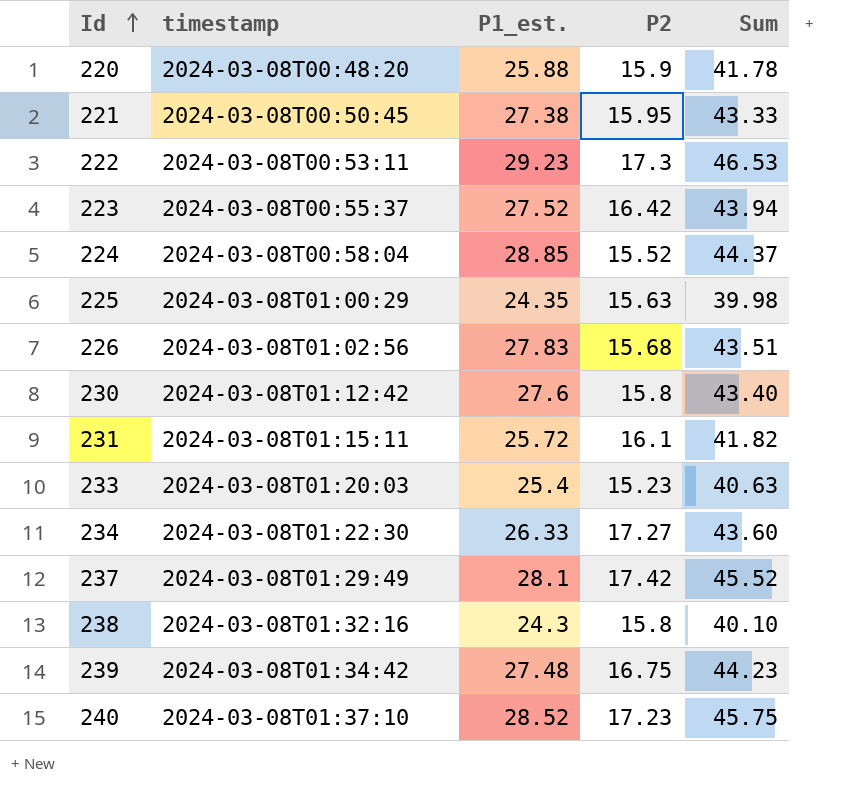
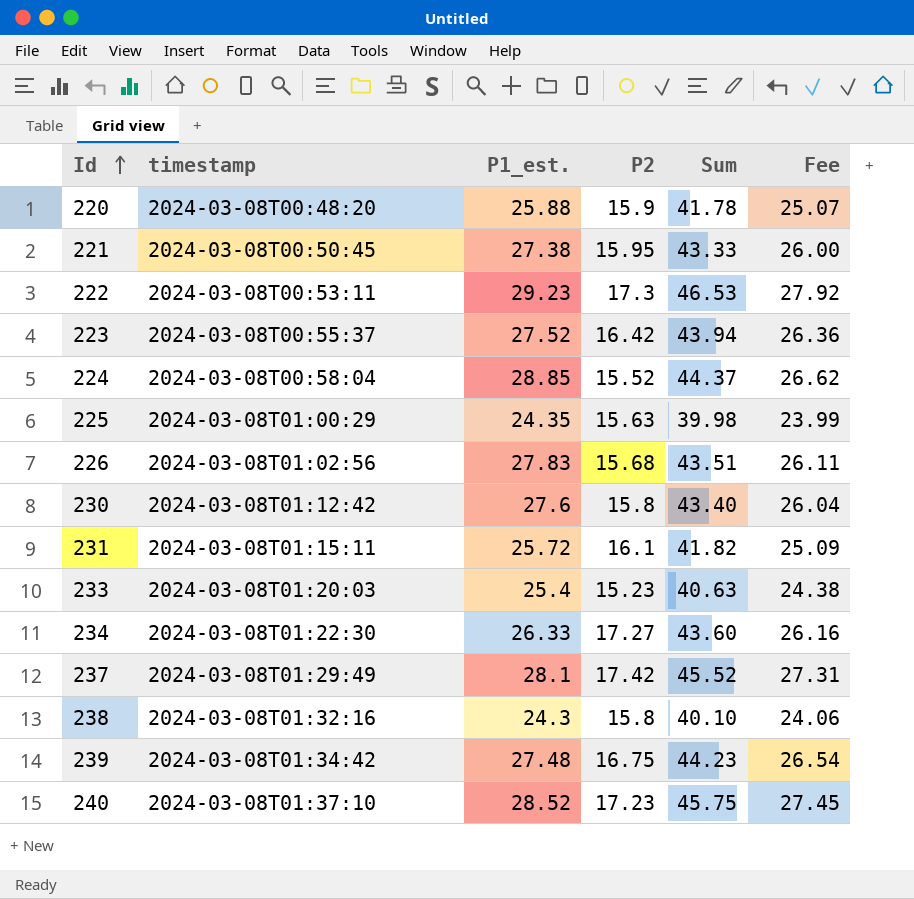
column Fee | formula: none -> [Sum] * 0.6

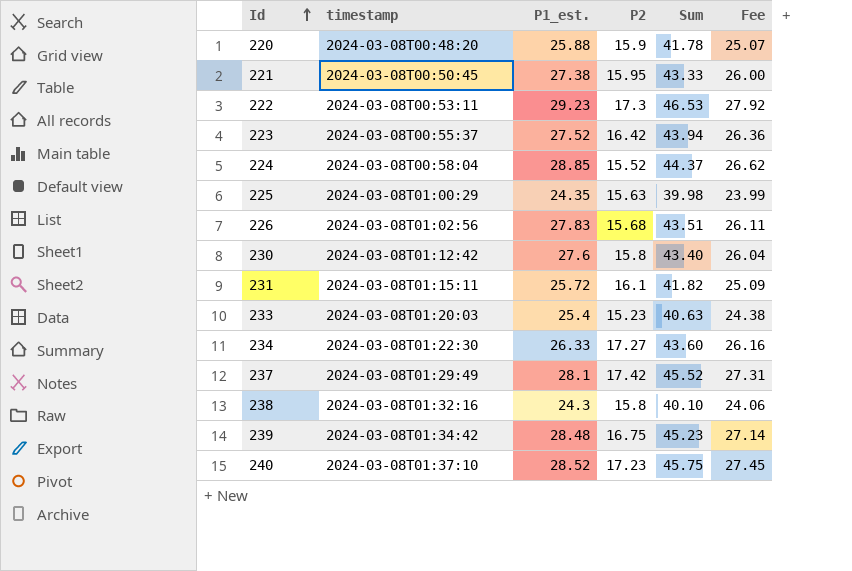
239 | P1_est.: 27.48 -> 28.48
239 | Sum: 44.23 -> 45.23
239 | Fee: 26.54 -> 27.14

